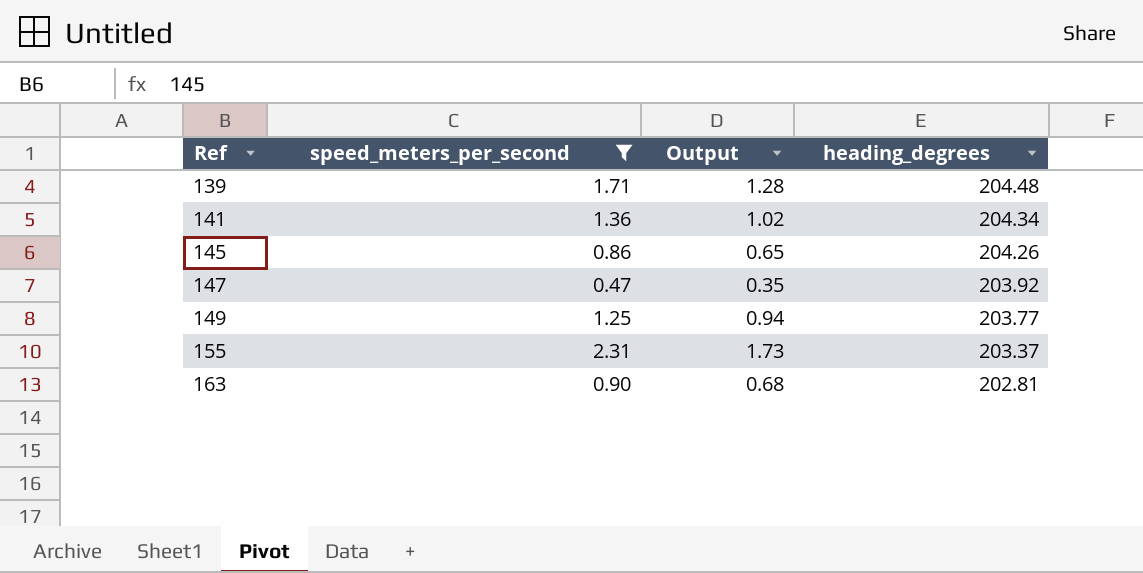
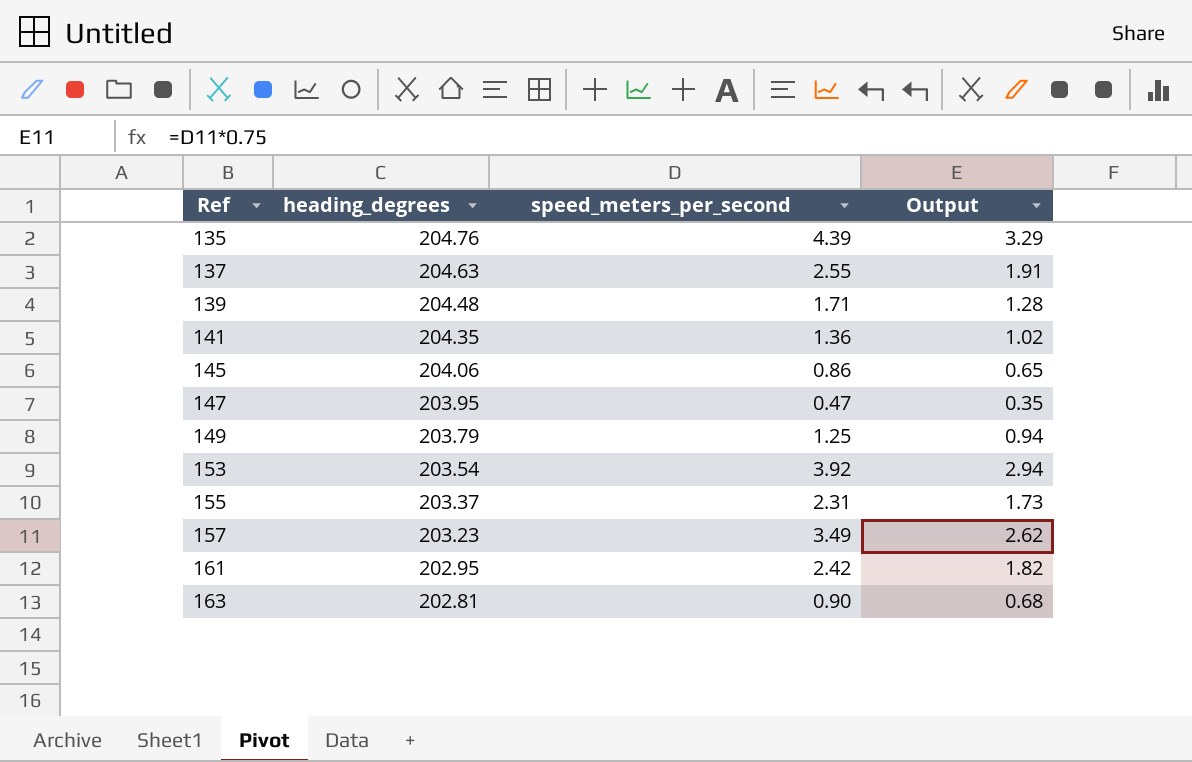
filter: speed_meters_per_second <= 2.31 -> none
column heading_degrees | position: 4 -> 2
141 | heading_degrees: 204.34 -> 204.35
145 | heading_degrees: 204.26 -> 204.06
147 | heading_degrees: 203.92 -> 203.95
149 | heading_degrees: 203.77 -> 203.79

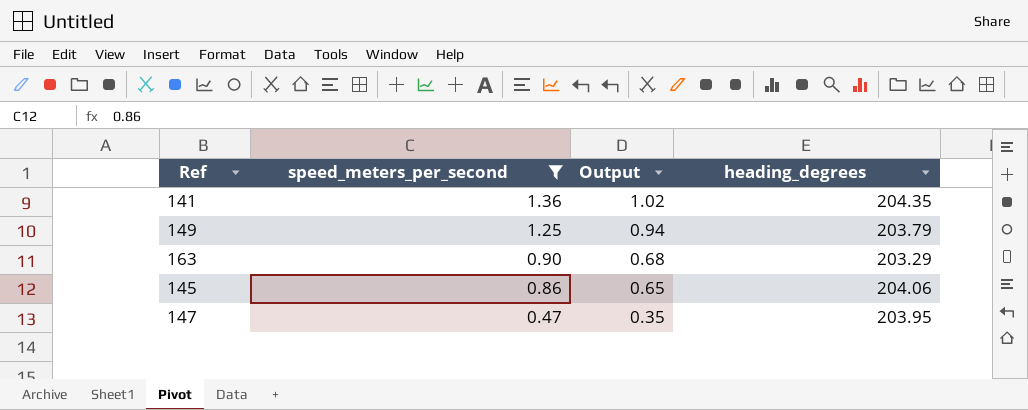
filter: none -> speed_meters_per_second <= 1.36
row order: Ref ascending -> speed_meters_per_second descending
column heading_degrees | position: 2 -> 4
163 | heading_degrees: 202.81 -> 203.29

